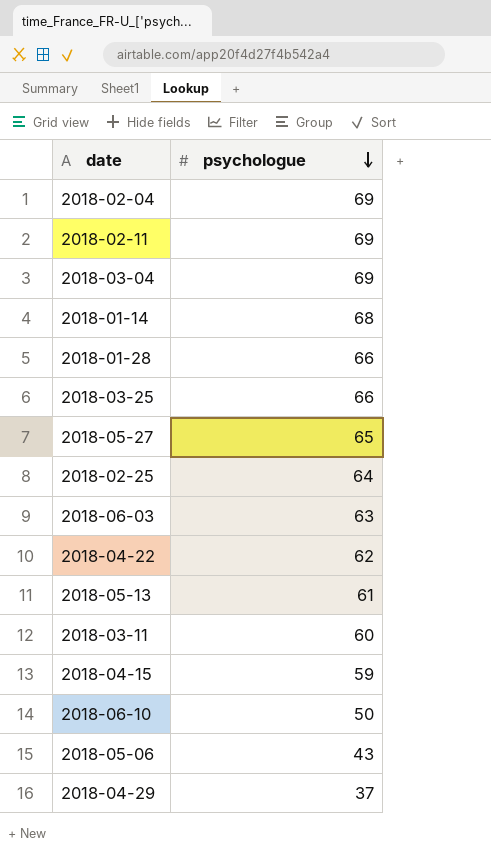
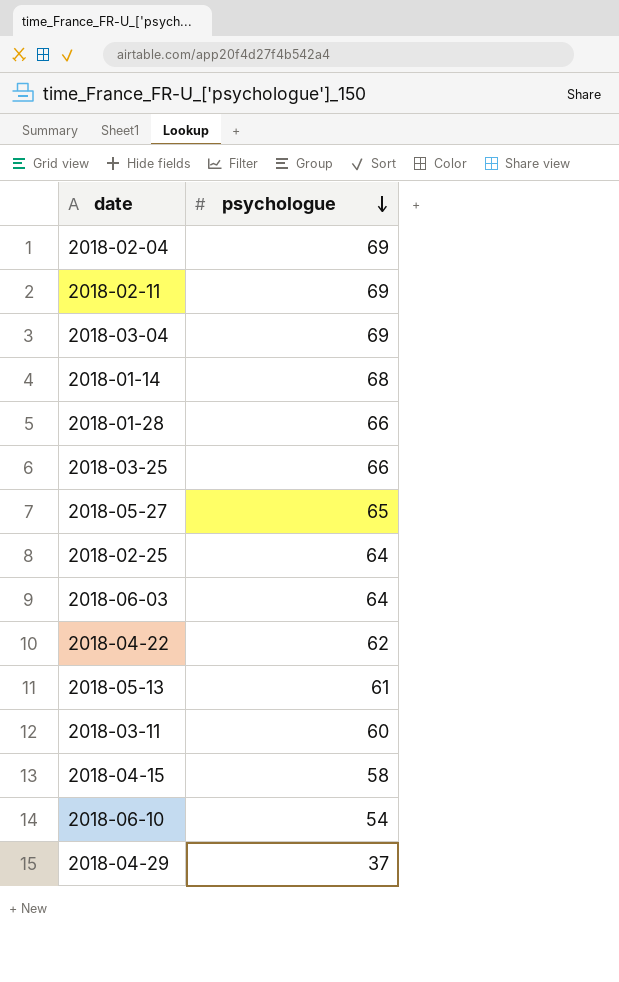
row 2018-05-06: 43 -> none
2018-06-03 | psychologue: 63 -> 64
2018-04-15 | psychologue: 59 -> 58
2018-06-10 | psychologue: 50 -> 54

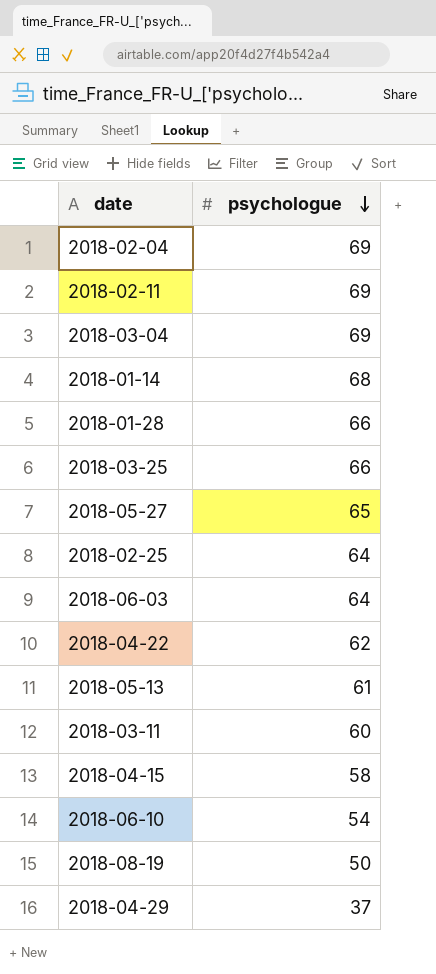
row 2018-08-19: none -> 50

